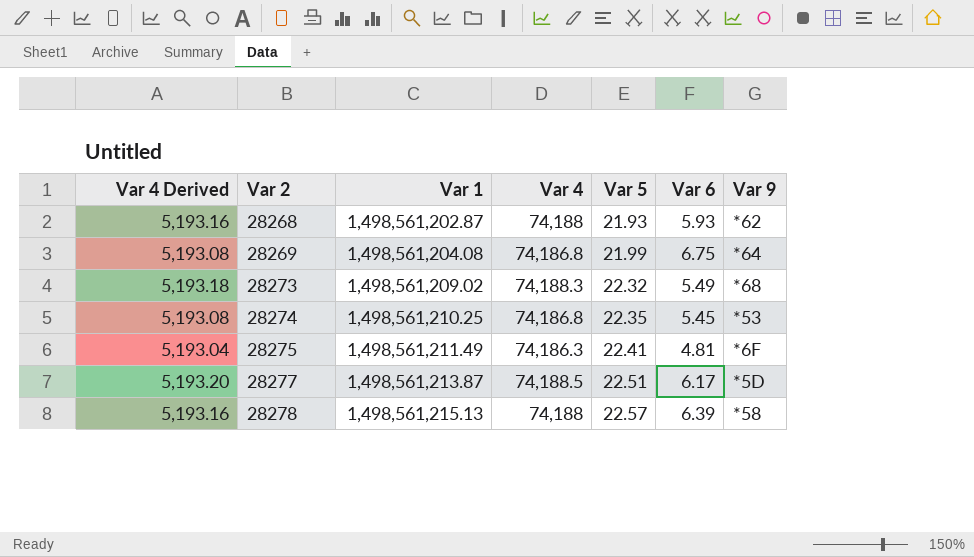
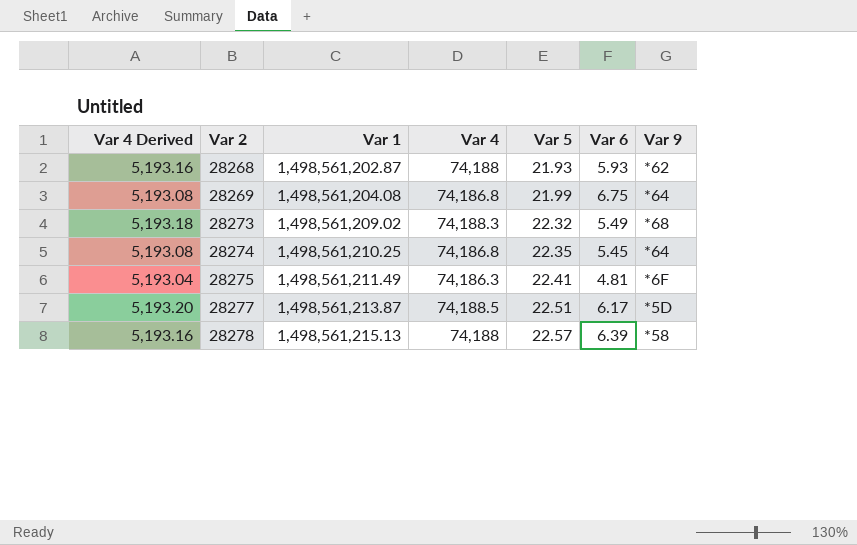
28274 | Var 9: *53 -> *64

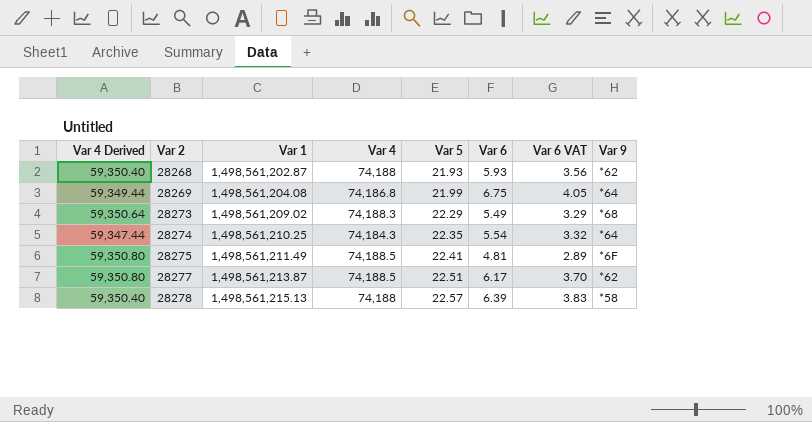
column Var 4 Derived | formula: [Var 4] * 0.07 -> [Var 4] * 0.8
column Var 6 VAT | formula: none -> [Var 6] * 0.6
28273 | Var 5: 22.32 -> 22.29
28274 | Var 4: 74,186.8 -> 74,184.3
28274 | Var 6: 5.45 -> 5.54
28275 | Var 4: 74,186.3 -> 74,188.5
28277 | Var 9: *5D -> *62

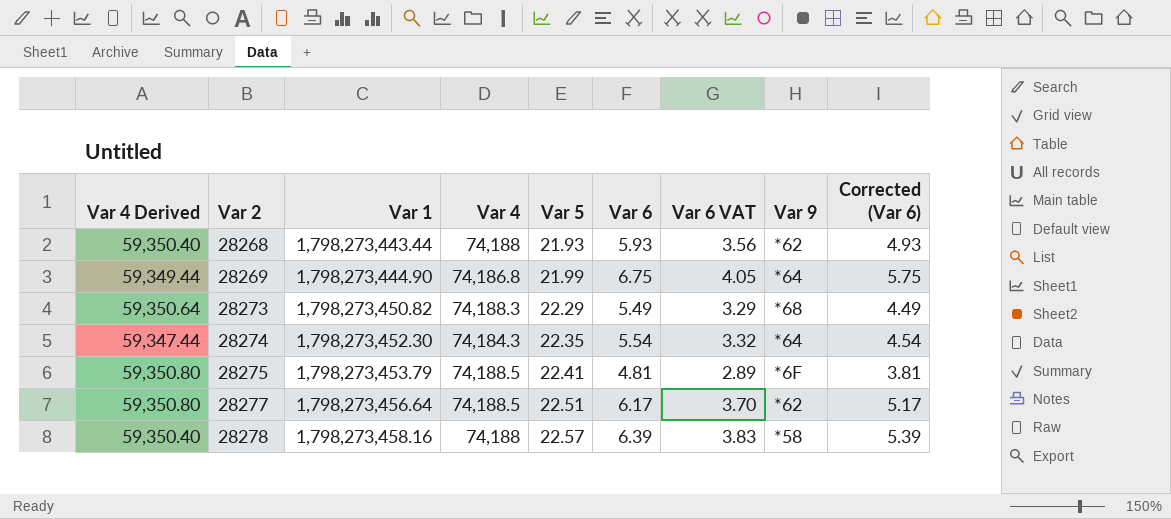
column Corrected (Var 6) | formula: none -> [Var 6] - 1
28268 | Var 1: 1,498,561,202.87 -> 1,798,273,443.44
28269 | Var 1: 1,498,561,204.08 -> 1,798,273,444.90
28273 | Var 1: 1,498,561,209.02 -> 1,798,273,450.82
28274 | Var 1: 1,498,561,210.25 -> 1,798,273,452.30
28275 | Var 1: 1,498,561,211.49 -> 1,798,273,453.79
28277 | Var 1: 1,498,561,213.87 -> 1,798,273,456.64
28278 | Var 1: 1,498,561,215.13 -> 1,798,273,458.16

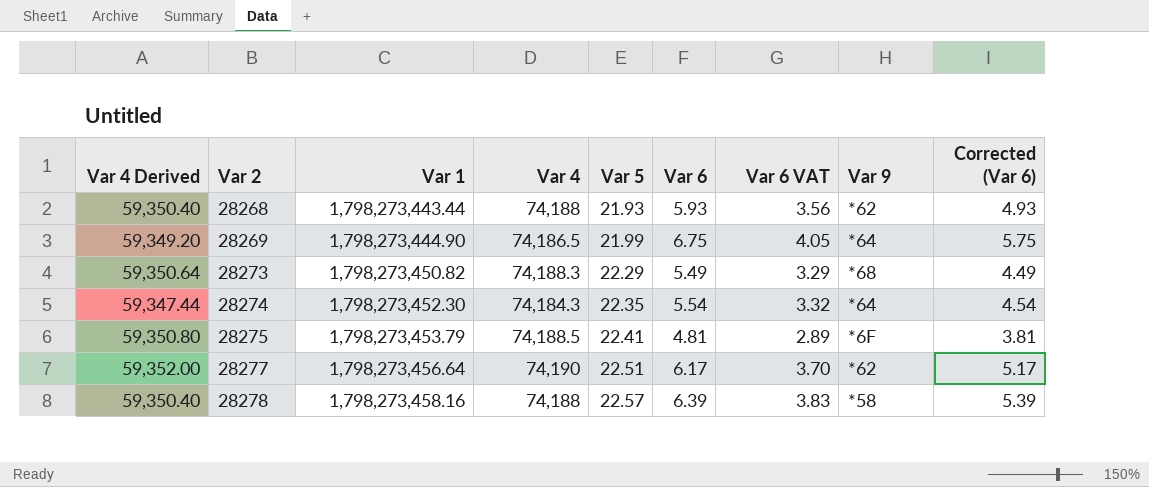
28269 | Var 4 Derived: 59,349.44 -> 59,349.20
28269 | Var 4: 74,186.8 -> 74,186.5
28277 | Var 4 Derived: 59,350.80 -> 59,352.00
28277 | Var 4: 74,188.5 -> 74,190

